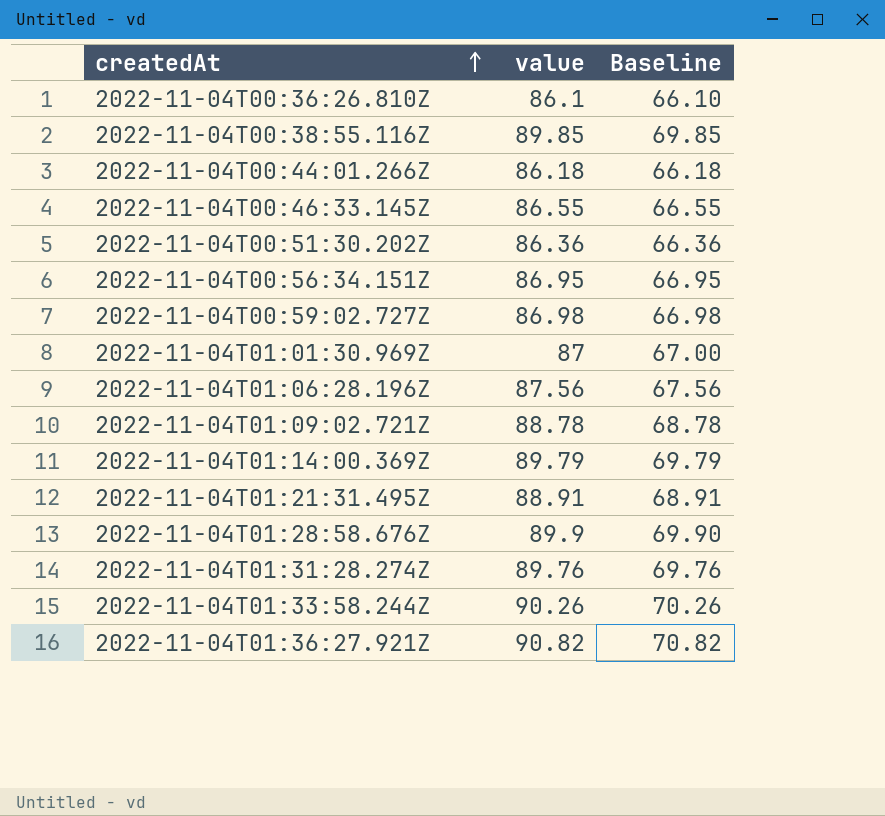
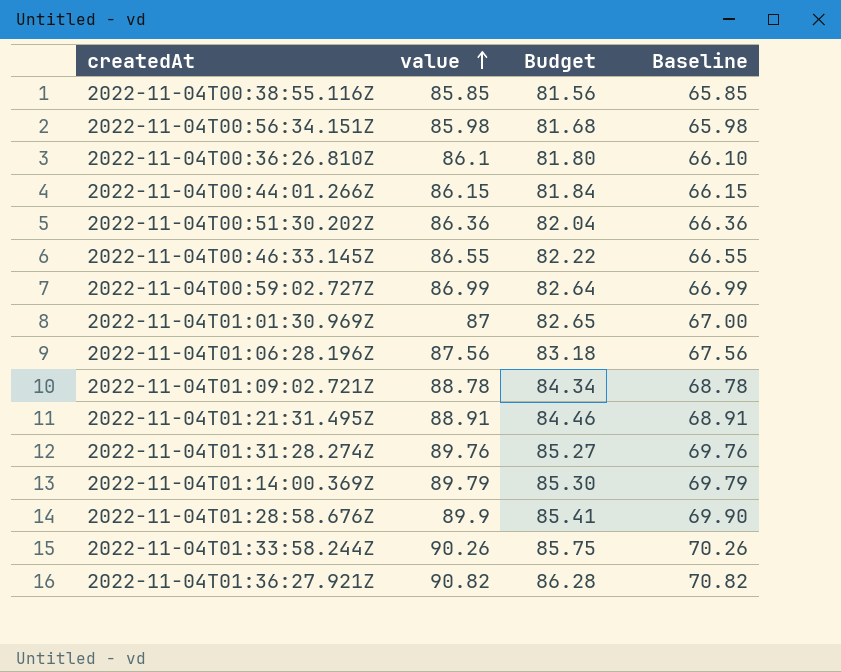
row order: createdAt ascending -> value ascending
column Budget | formula: none -> [value] * 0.95
2022-11-04T00:38:55.116Z | value: 89.85 -> 85.85
2022-11-04T00:38:55.116Z | Baseline: 69.85 -> 65.85
2022-11-04T00:56:34.151Z | value: 86.95 -> 85.98
2022-11-04T00:56:34.151Z | Baseline: 66.95 -> 65.98
2022-11-04T00:44:01.266Z | value: 86.18 -> 86.15
2022-11-04T00:44:01.266Z | Baseline: 66.18 -> 66.15
2022-11-04T00:59:02.727Z | value: 86.98 -> 86.99
2022-11-04T00:59:02.727Z | Baseline: 66.98 -> 66.99

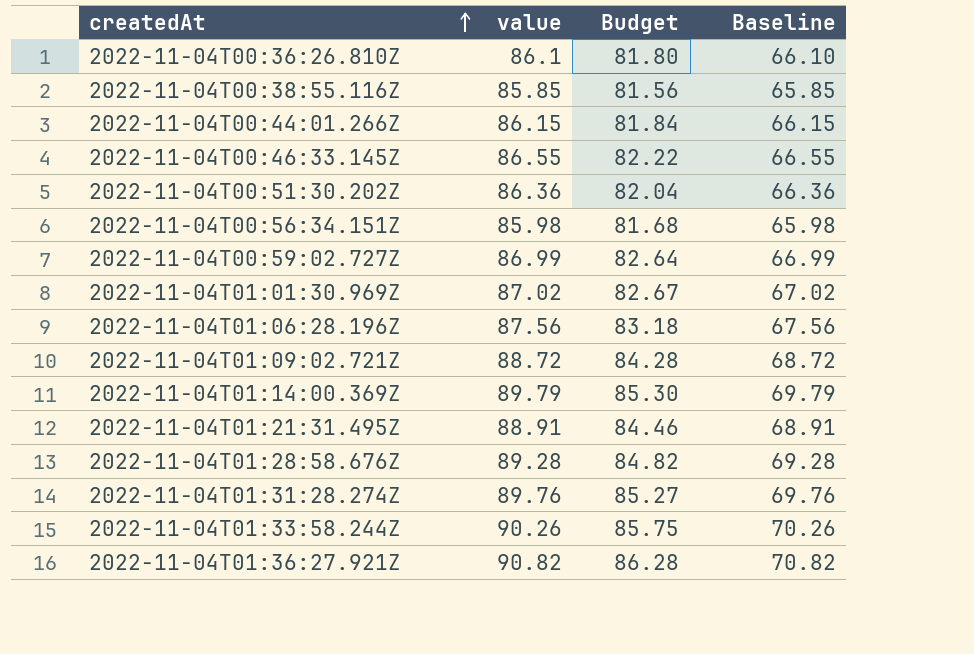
row order: value ascending -> createdAt ascending
2022-11-04T01:01:30.969Z | value: 87 -> 87.02
2022-11-04T01:01:30.969Z | Budget: 82.65 -> 82.67
2022-11-04T01:01:30.969Z | Baseline: 67.00 -> 67.02
2022-11-04T01:09:02.721Z | value: 88.78 -> 88.72
2022-11-04T01:09:02.721Z | Budget: 84.34 -> 84.28
2022-11-04T01:09:02.721Z | Baseline: 68.78 -> 68.72
2022-11-04T01:28:58.676Z | value: 89.9 -> 89.28
2022-11-04T01:28:58.676Z | Budget: 85.41 -> 84.82
2022-11-04T01:28:58.676Z | Baseline: 69.90 -> 69.28

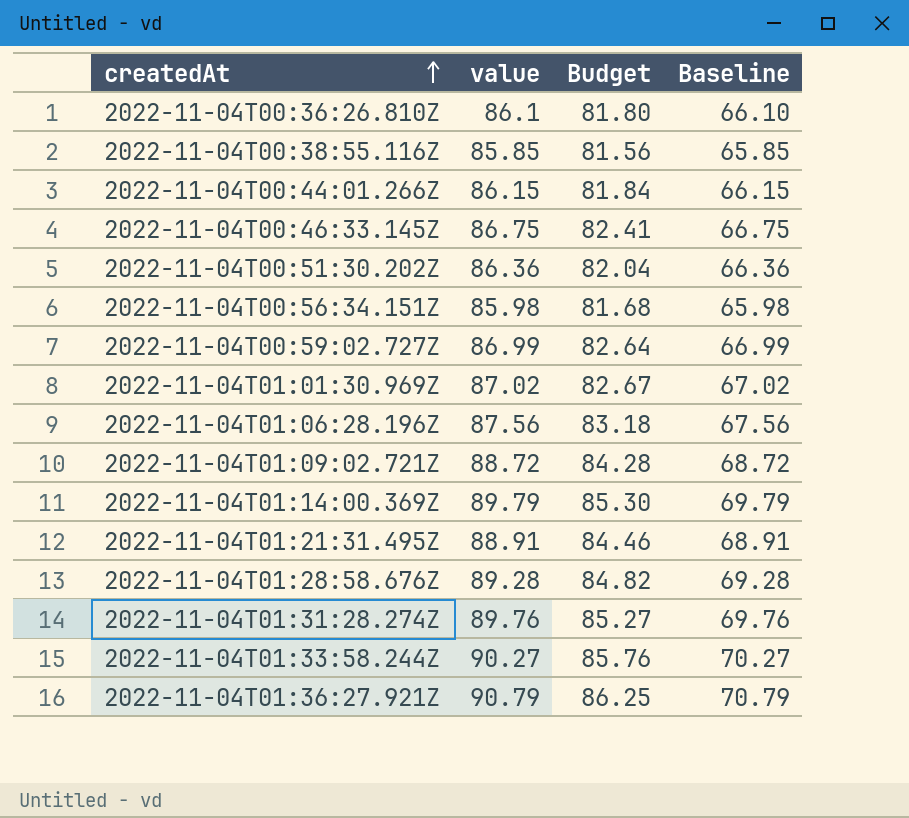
2022-11-04T00:46:33.145Z | value: 86.55 -> 86.75
2022-11-04T00:46:33.145Z | Budget: 82.22 -> 82.41
2022-11-04T00:46:33.145Z | Baseline: 66.55 -> 66.75
2022-11-04T01:33:58.244Z | value: 90.26 -> 90.27
2022-11-04T01:33:58.244Z | Budget: 85.75 -> 85.76
2022-11-04T01:33:58.244Z | Baseline: 70.26 -> 70.27
2022-11-04T01:36:27.921Z | value: 90.82 -> 90.79
2022-11-04T01:36:27.921Z | Budget: 86.28 -> 86.25
2022-11-04T01:36:27.921Z | Baseline: 70.82 -> 70.79

